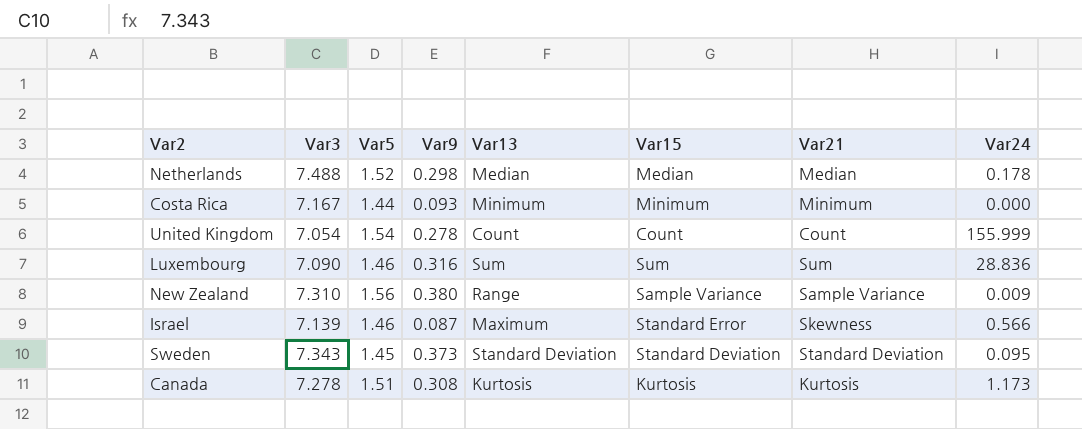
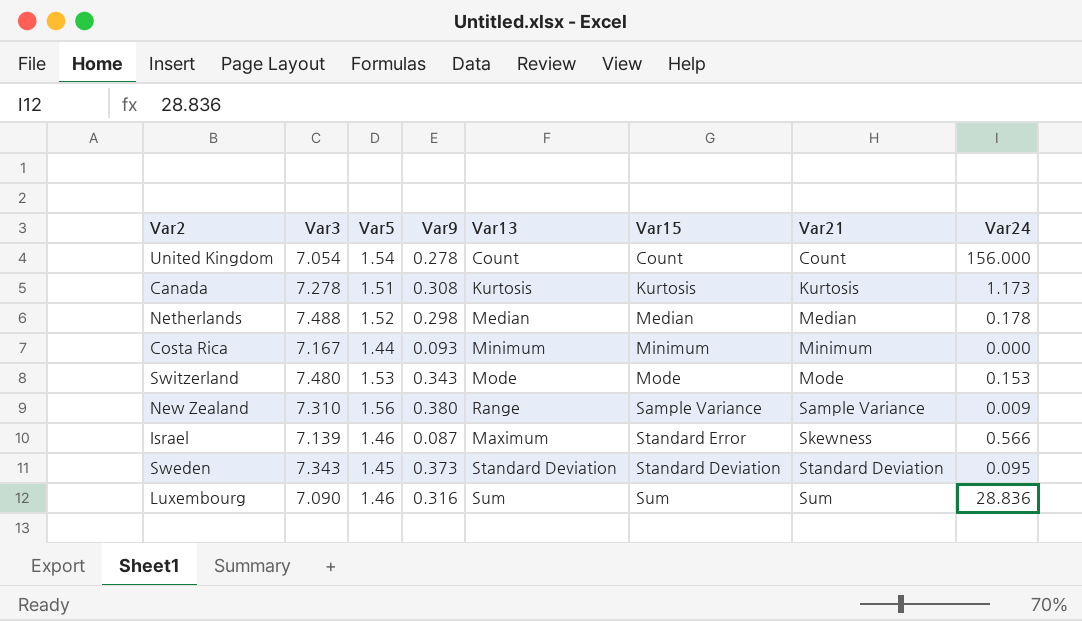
row order: none -> Var21 ascending
United Kingdom | Var24: 155.999 -> 156.000
row Switzerland: none -> 7.480 | 1.53 | 0.343 | Mode | Mode | Mode | 0.153

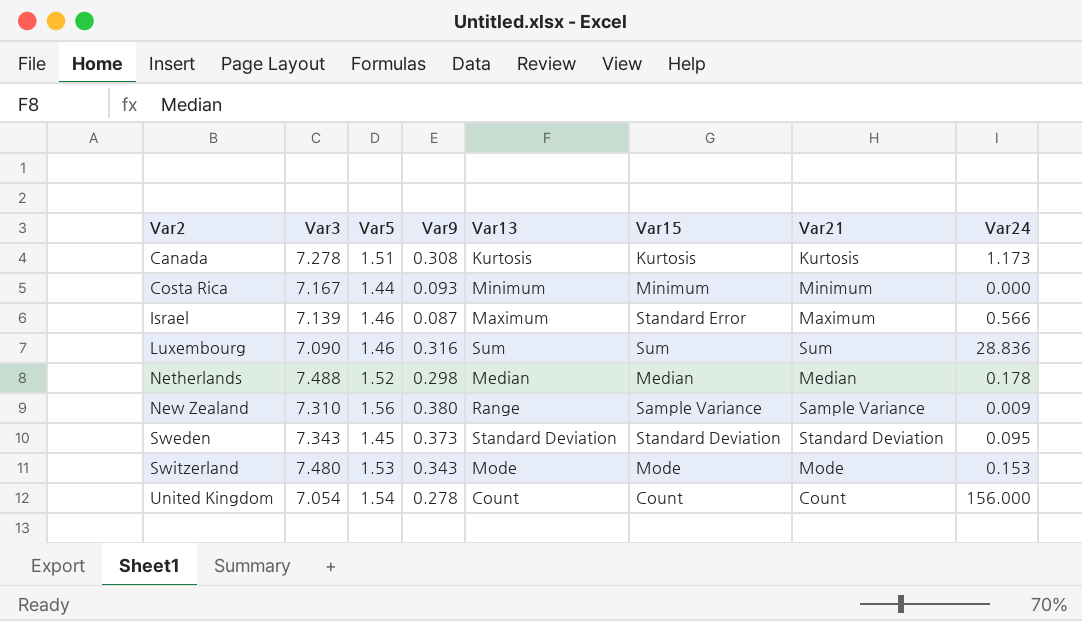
row order: Var21 ascending -> Var2 ascending
Israel | Var21: Skewness -> Maximum

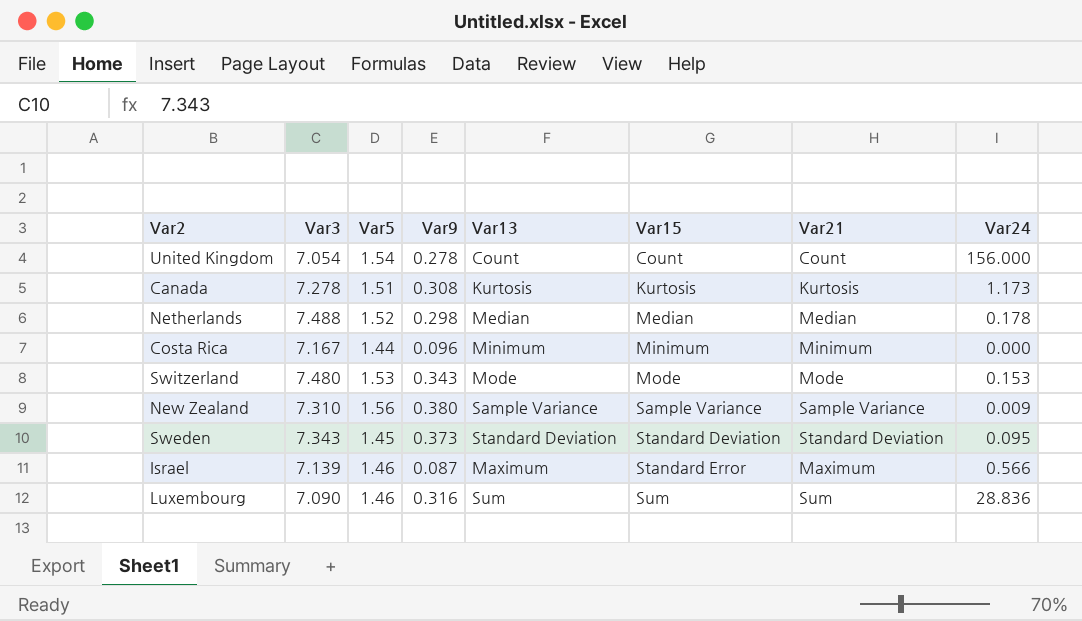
row order: Var2 ascending -> Var15 ascending
Costa Rica | Var9: 0.093 -> 0.096
New Zealand | Var13: Range -> Sample Variance

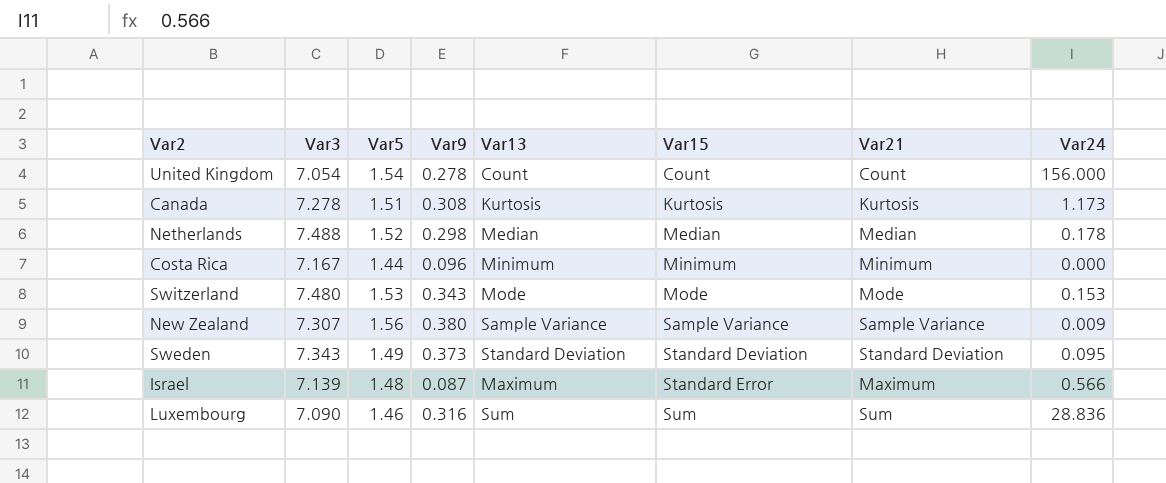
New Zealand | Var3: 7.310 -> 7.307
Sweden | Var5: 1.45 -> 1.49
Israel | Var5: 1.46 -> 1.48

